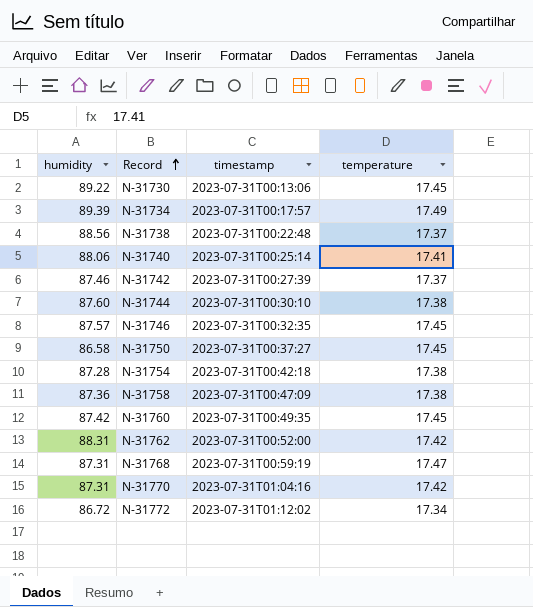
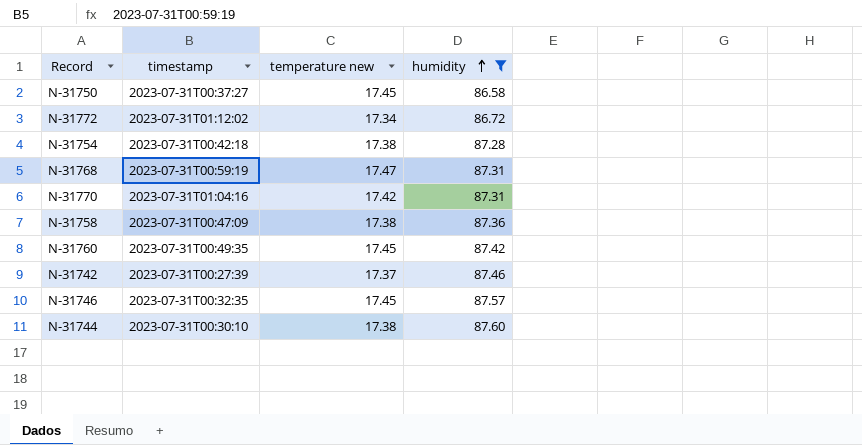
filter: none -> humidity <= 87.60
row order: Record ascending -> humidity ascending
column name: temperature -> temperature new
column humidity | position: 1 -> 4

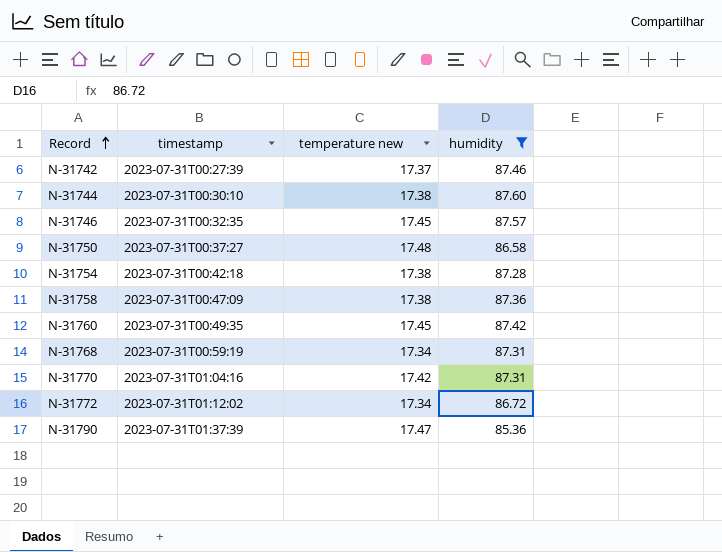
row order: humidity ascending -> Record ascending
N-31750 | temperature new: 17.45 -> 17.48
N-31768 | temperature new: 17.47 -> 17.34
row N-31790: none -> 2023-07-31T01:37:39 | 17.47 | 85.36

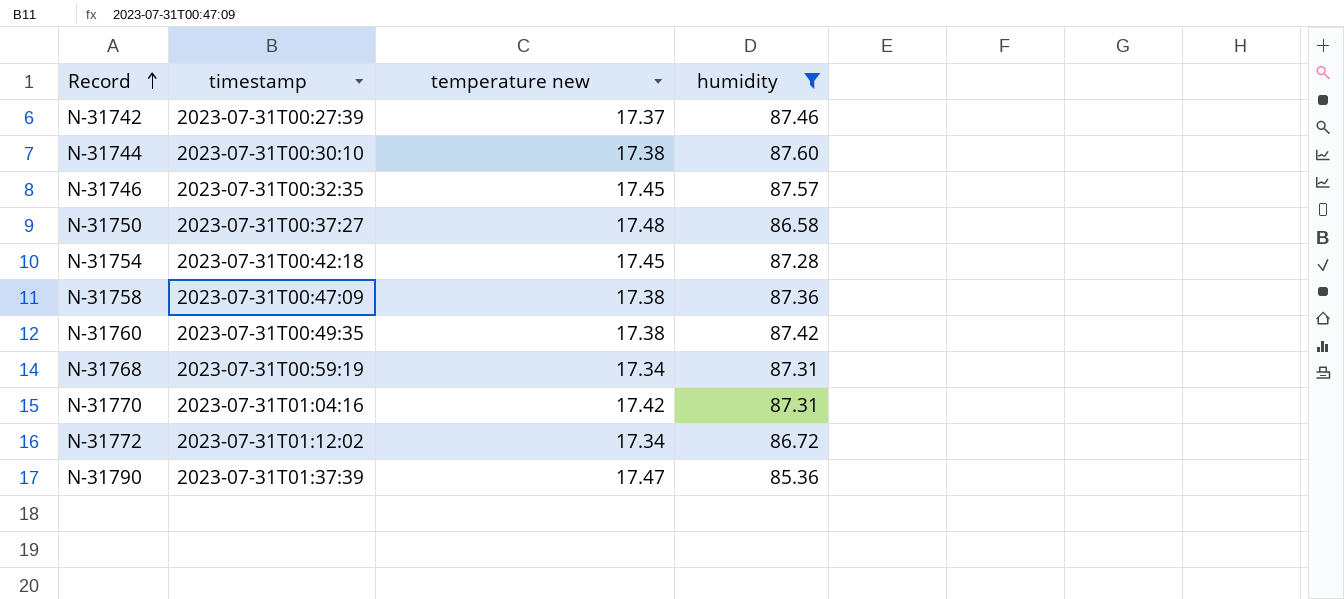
N-31754 | temperature new: 17.38 -> 17.45
N-31760 | temperature new: 17.45 -> 17.38

